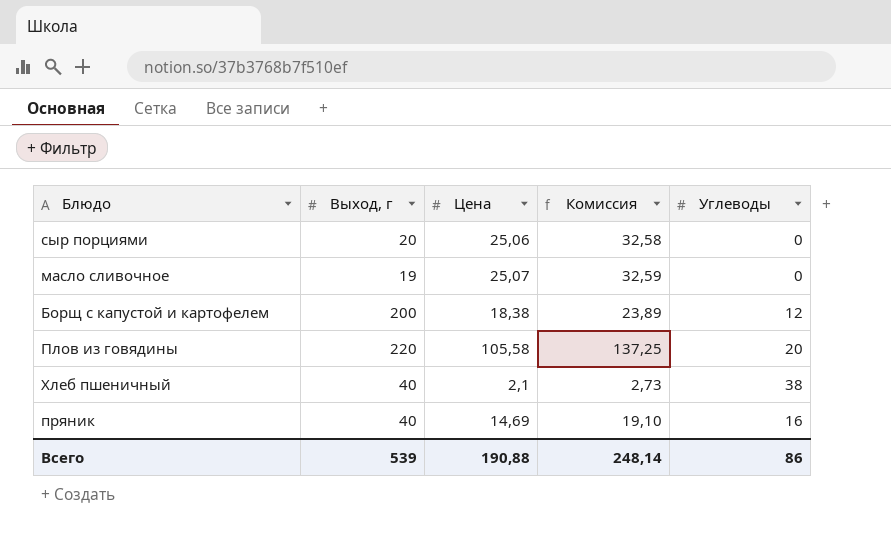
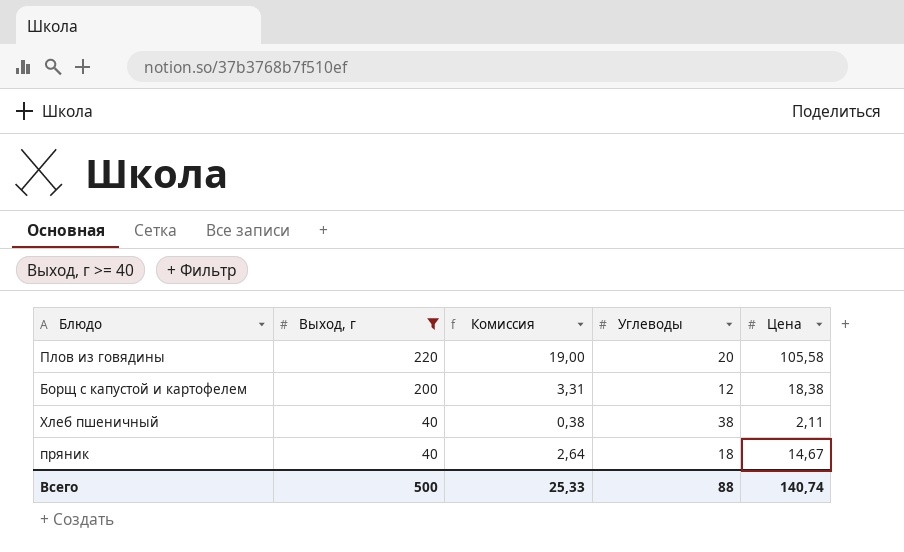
filter: none -> Выход, г >= 40
row order: none -> Выход, г descending
column Комиссия | formula: [Цена] * 1,3 -> [Цена] * 0,18
column Цена | position: 3 -> 5
Хлеб пшеничный | Цена: 2,1 -> 2,11
пряник | Углеводы: 16 -> 18
пряник | Цена: 14,69 -> 14,67
Всего | Выход, г: 539 -> 500
Всего | Комиссия: 248,14 -> 25,33
Всего | Углеводы: 86 -> 88
Всего | Цена: 190,88 -> 140,74

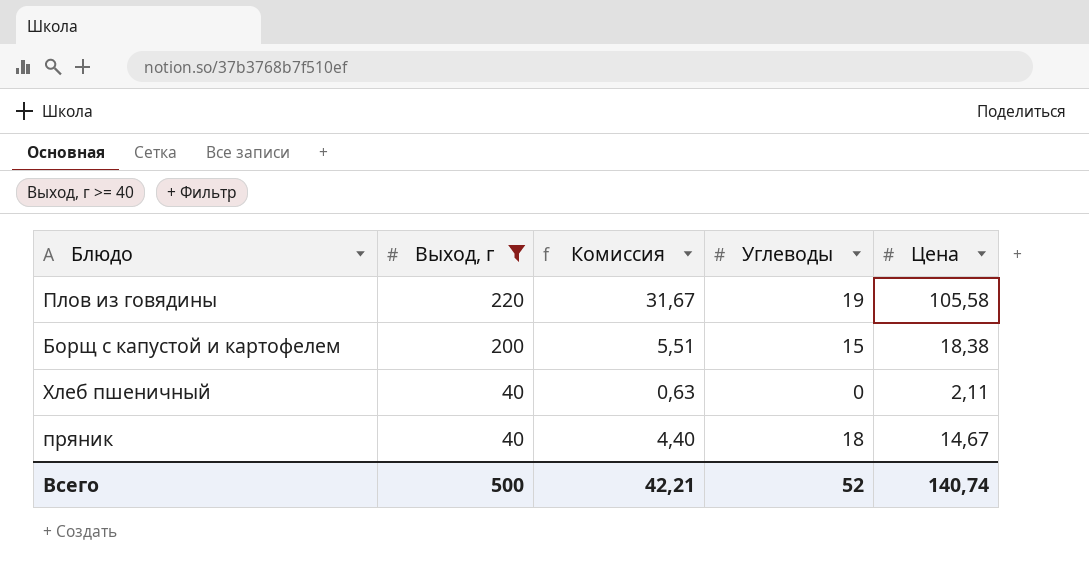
column Комиссия | formula: [Цена] * 0,18 -> [Цена] * 0,3
Плов из говядины | Углеводы: 20 -> 19
Борщ с капустой и картофелем | Углеводы: 12 -> 15
Хлеб пшеничный | Углеводы: 38 -> 0
Всего | Комиссия: 25,33 -> 42,21
Всего | Углеводы: 88 -> 52

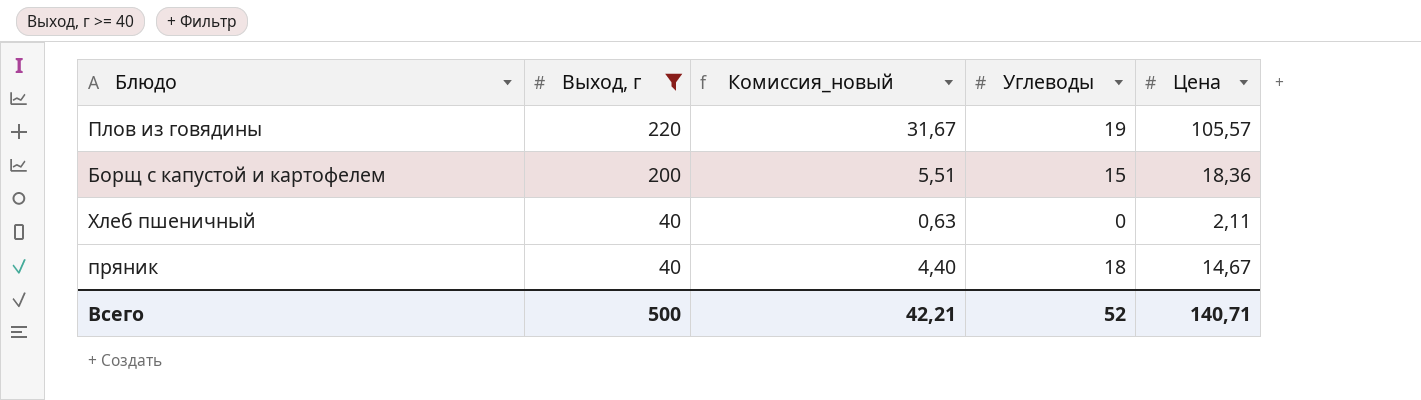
column name: Комиссия -> Комиссия_новый
Плов из говядины | Цена: 105,58 -> 105,57
Борщ с капустой и картофелем | Цена: 18,38 -> 18,36
Всего | Цена: 140,74 -> 140,71

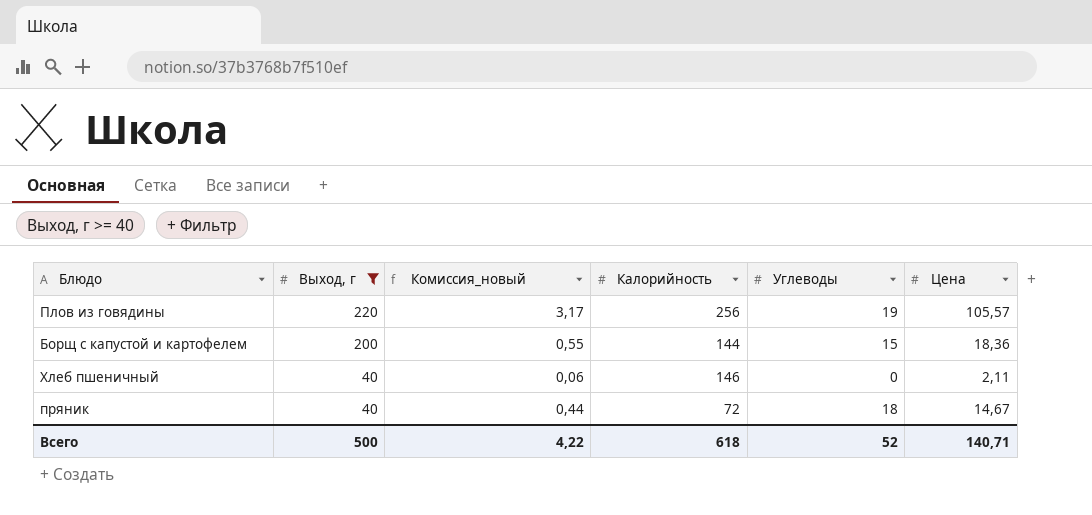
column Комиссия_новый | formula: [Цена] * 0,3 -> [Цена] * 0,03
column Калорийность | position: none -> 4
Всего | Комиссия_новый: 42,21 -> 4,22

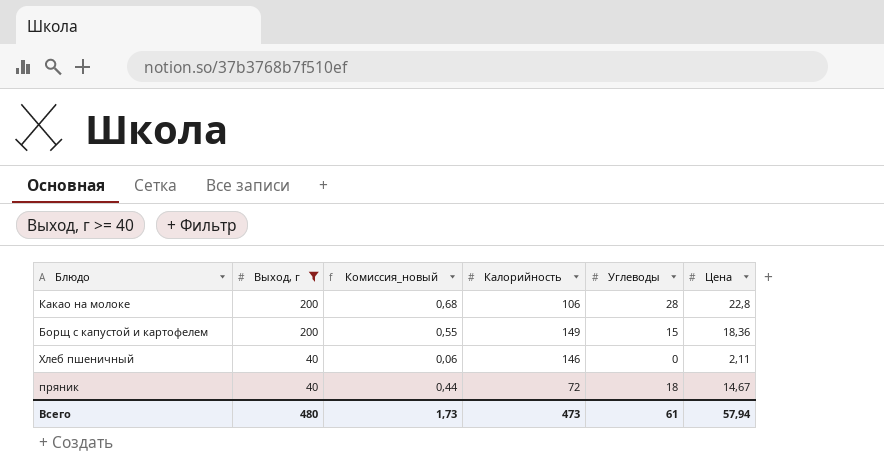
row Плов из говядины: 220 | 3,17 | 256 | 19 | 105,57 -> none
row Какао на молоке: none -> 200 | 0,68 | 106 | 28 | 22,8
Борщ с капустой и картофелем | Калорийность: 144 -> 149
Всего | Выход, г: 500 -> 480
Всего | Комиссия_новый: 4,22 -> 1,73
Всего | Калорийность: 618 -> 473
Всего | Углеводы: 52 -> 61
Всего | Цена: 140,71 -> 57,94

